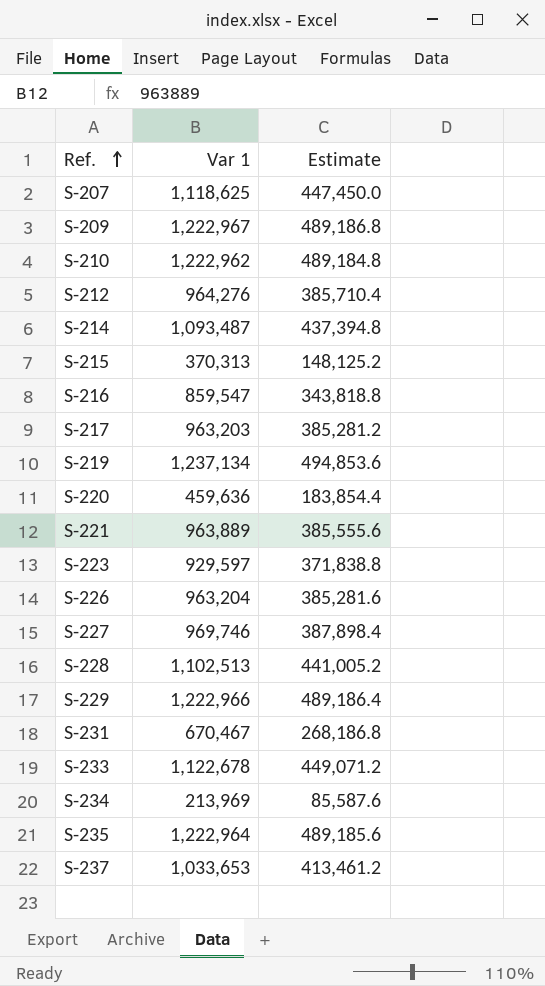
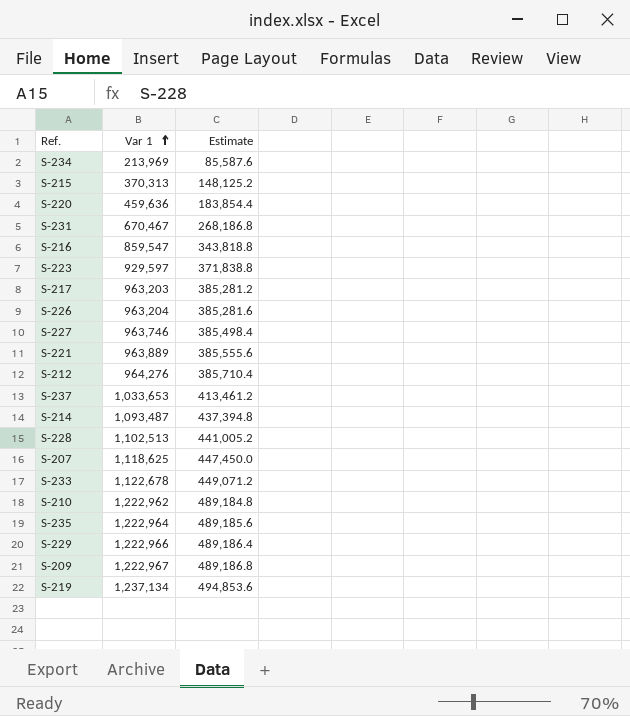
row order: Ref. ascending -> Var 1 ascending
S-227 | Var 1: 969,746 -> 963,746
S-227 | Estimate: 387,898.4 -> 385,498.4

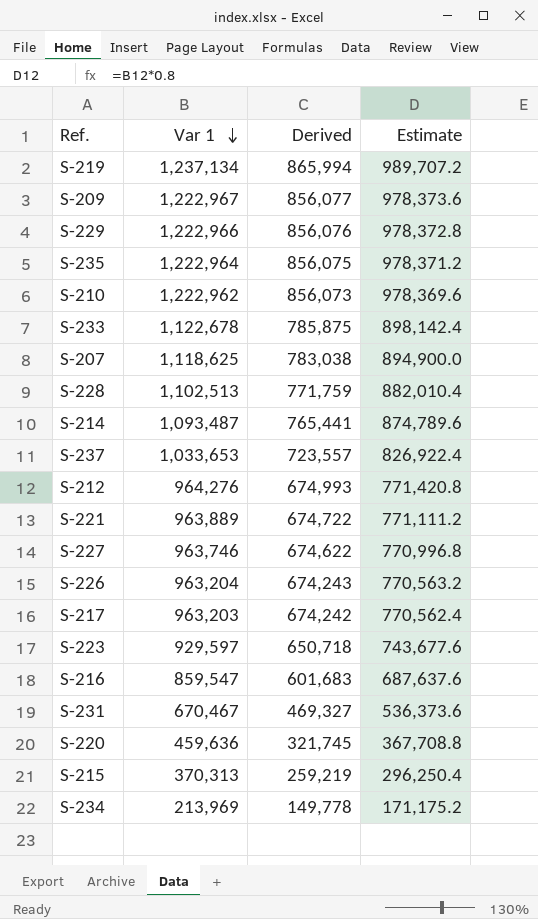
row order: Var 1 ascending -> Var 1 descending
column Derived | formula: none -> [Var 1] * 0.7
column Estimate | formula: [Var 1] * 0.4 -> [Var 1] * 0.8

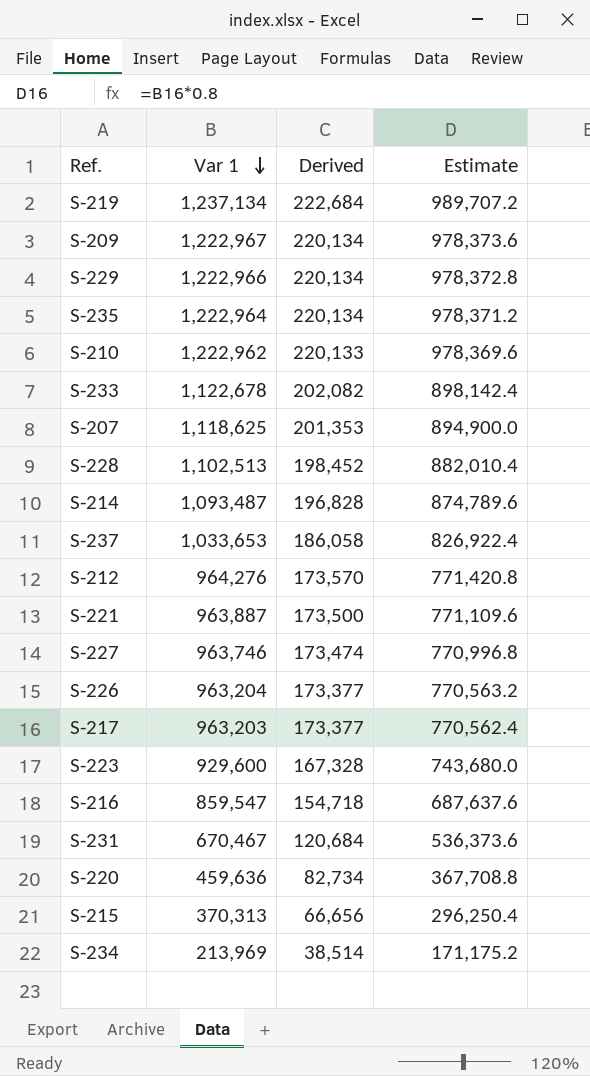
column Derived | formula: [Var 1] * 0.7 -> [Var 1] * 0.18
S-221 | Var 1: 963,889 -> 963,887
S-221 | Estimate: 771,111.2 -> 771,109.6
S-223 | Var 1: 929,597 -> 929,600
S-223 | Estimate: 743,677.6 -> 743,680.0

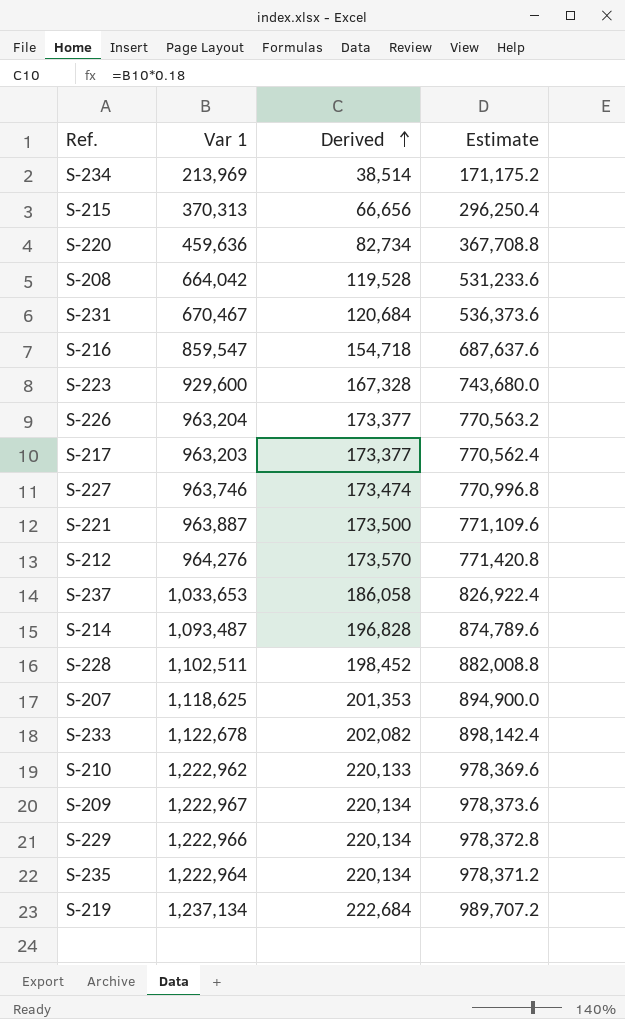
row order: Var 1 descending -> Derived ascending
row S-208: none -> 664,042 | 119,528 | 531,233.6
S-228 | Var 1: 1,102,513 -> 1,102,511
S-228 | Estimate: 882,010.4 -> 882,008.8

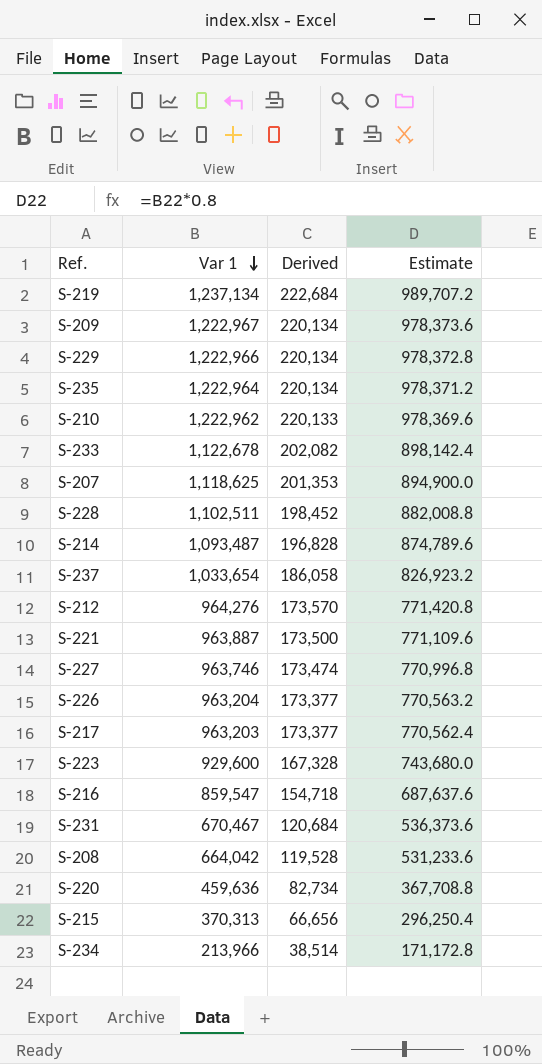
row order: Derived ascending -> Var 1 descending
S-237 | Var 1: 1,033,653 -> 1,033,654
S-237 | Estimate: 826,922.4 -> 826,923.2
S-234 | Var 1: 213,969 -> 213,966
S-234 | Estimate: 171,175.2 -> 171,172.8

